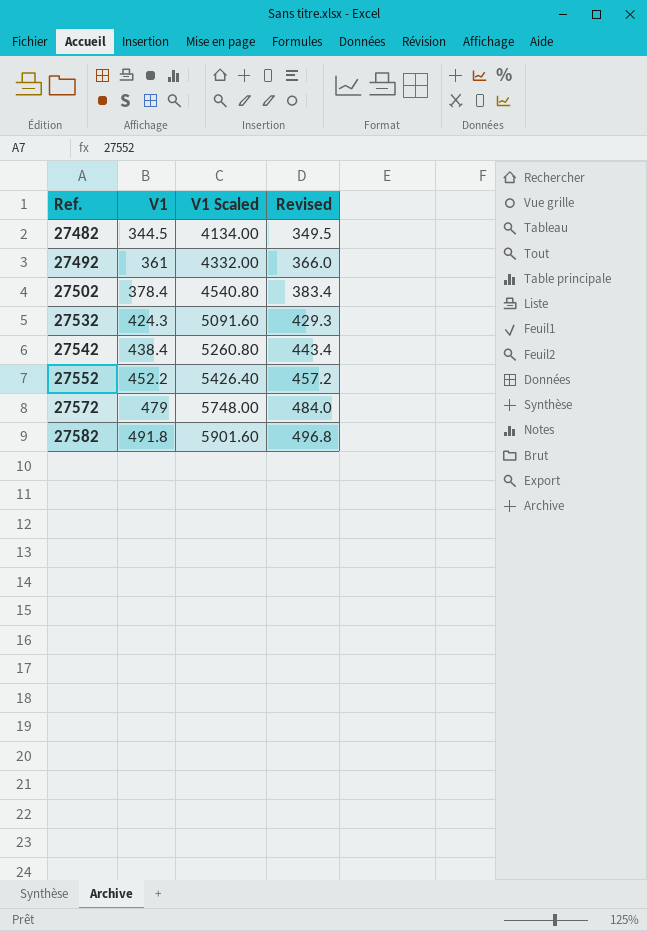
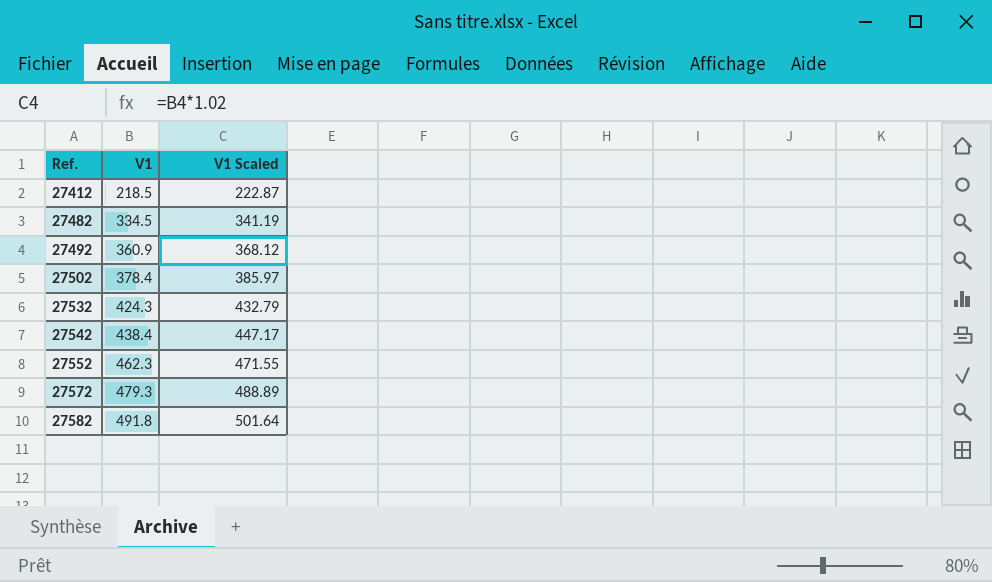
column Revised | formula: [V1] + 5 -> none
column V1 Scaled | formula: [V1] * 12 -> [V1] * 1.02
row 27412: none -> 218.5 | 222.87
27482 | V1: 344.5 -> 334.5
27492 | V1: 361 -> 360.9
27552 | V1: 452.2 -> 462.3
27572 | V1: 479 -> 479.3

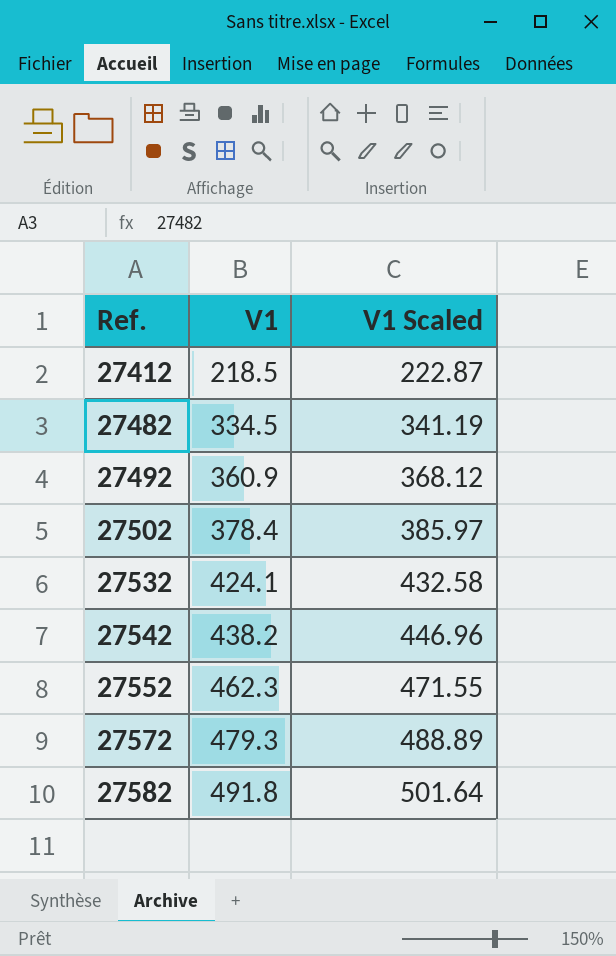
27532 | V1: 424.3 -> 424.1
27532 | V1 Scaled: 432.79 -> 432.58
27542 | V1: 438.4 -> 438.2
27542 | V1 Scaled: 447.17 -> 446.96

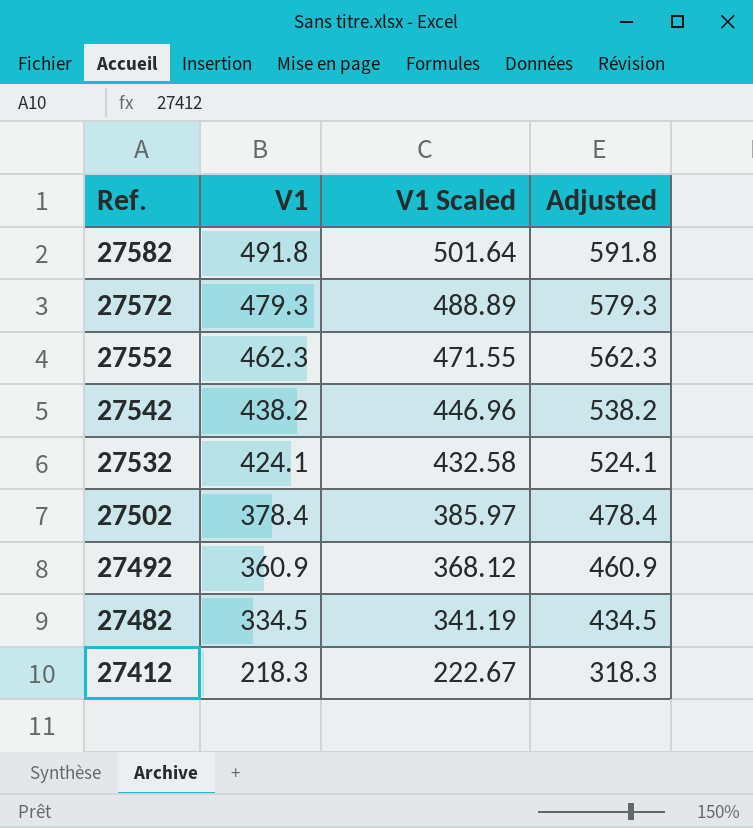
row order: Ref. ascending -> Ref. descending
column Adjusted | formula: none -> [V1] + 100
27412 | V1: 218.5 -> 218.3
27412 | V1 Scaled: 222.87 -> 222.67

